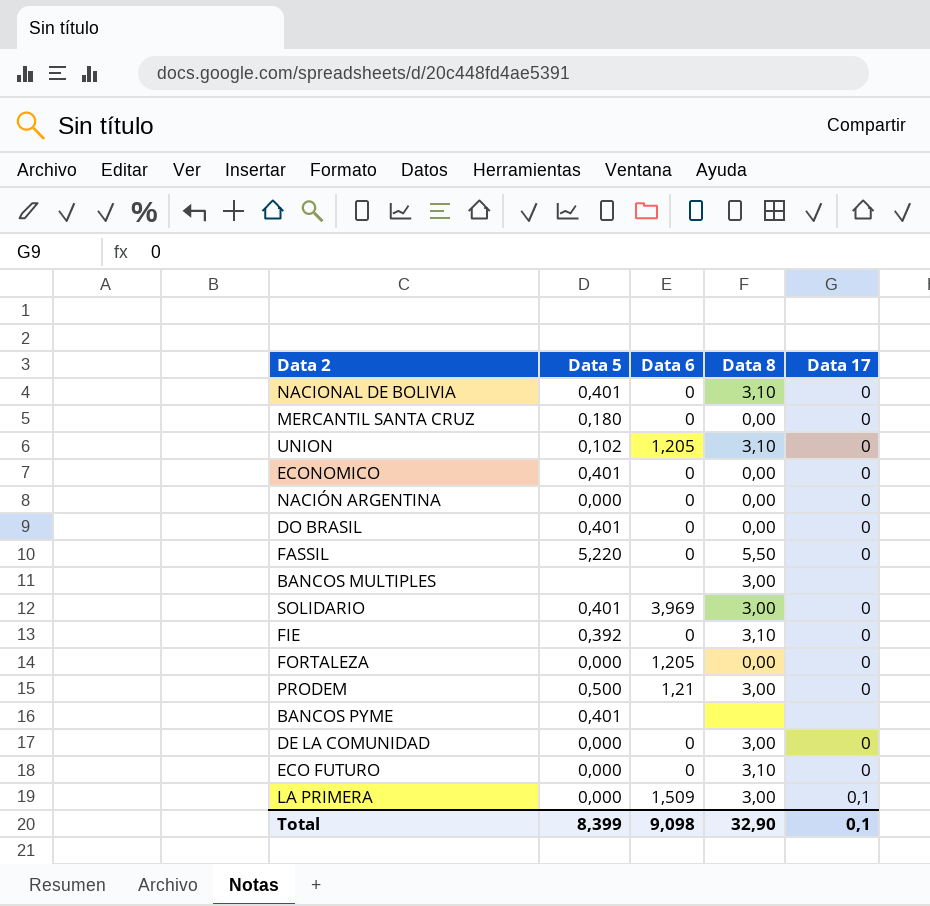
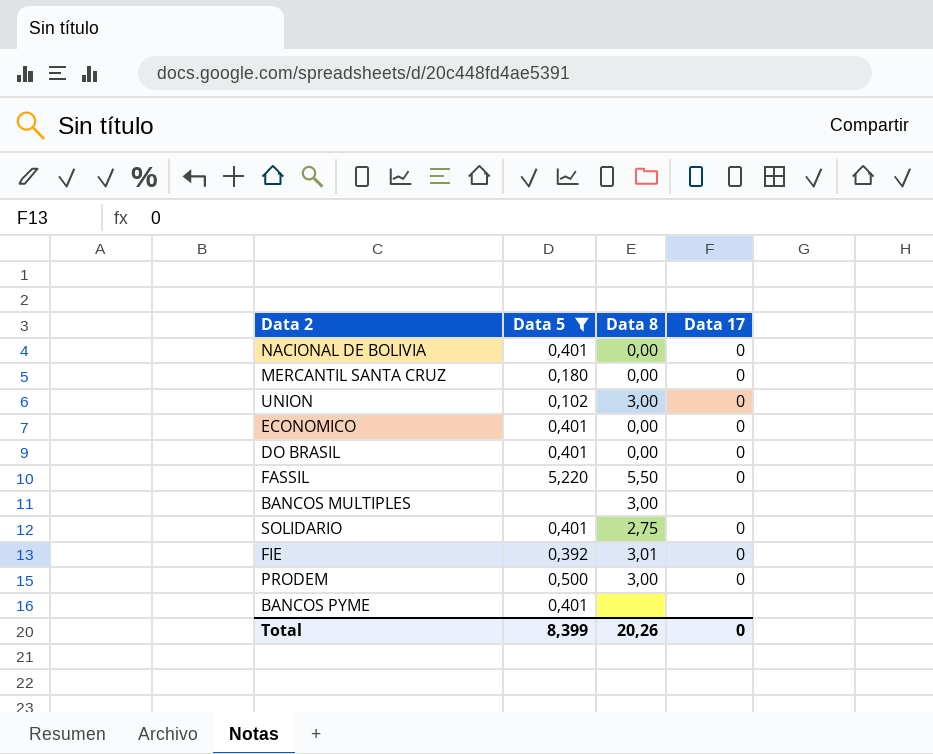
filter: none -> Data 5 != 0,000
column Data 6 | position: 3 -> none
NACIONAL DE BOLIVIA | Data 8: 3,10 -> 0,00
UNION | Data 8: 3,10 -> 3,00
SOLIDARIO | Data 8: 3,00 -> 2,75
FIE | Data 8: 3,10 -> 3,01
Total | Data 8: 32,90 -> 20,26
Total | Data 17: 0,1 -> 0

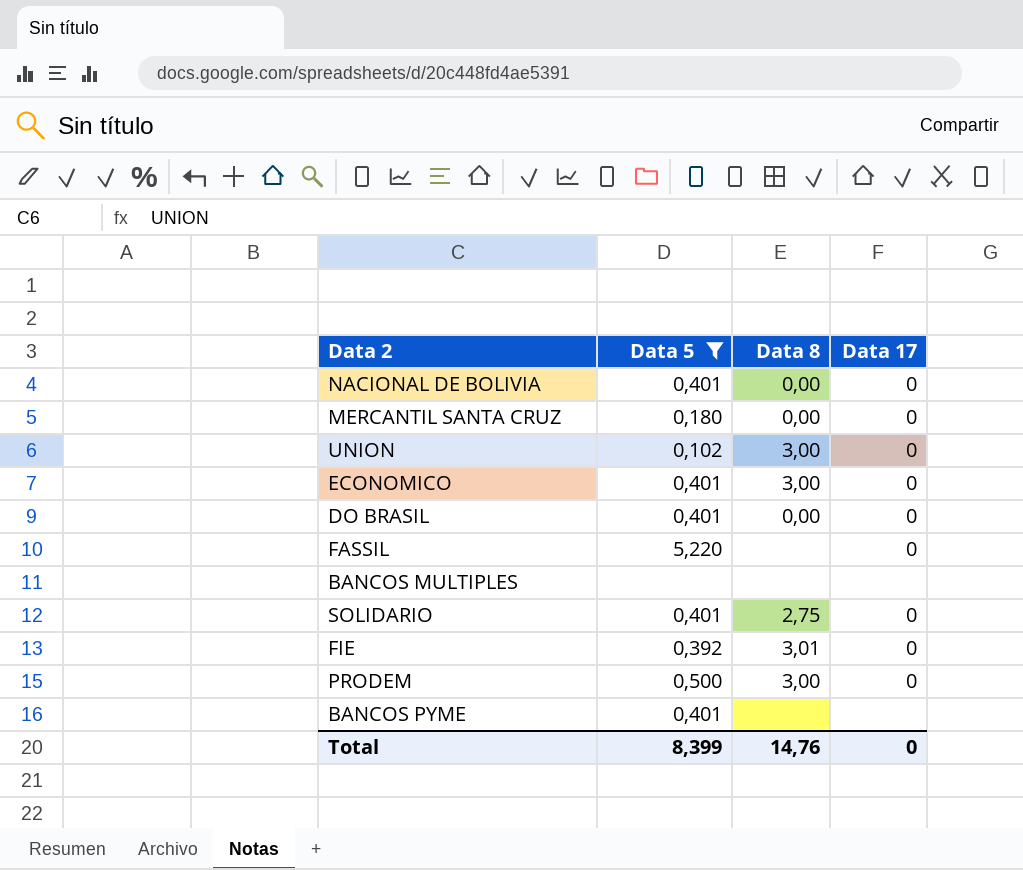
ECONOMICO | Data 8: 0,00 -> 3,00
FASSIL | Data 8: 5,50 -> none
BANCOS MULTIPLES | Data 8: 3,00 -> none
Total | Data 8: 20,26 -> 14,76

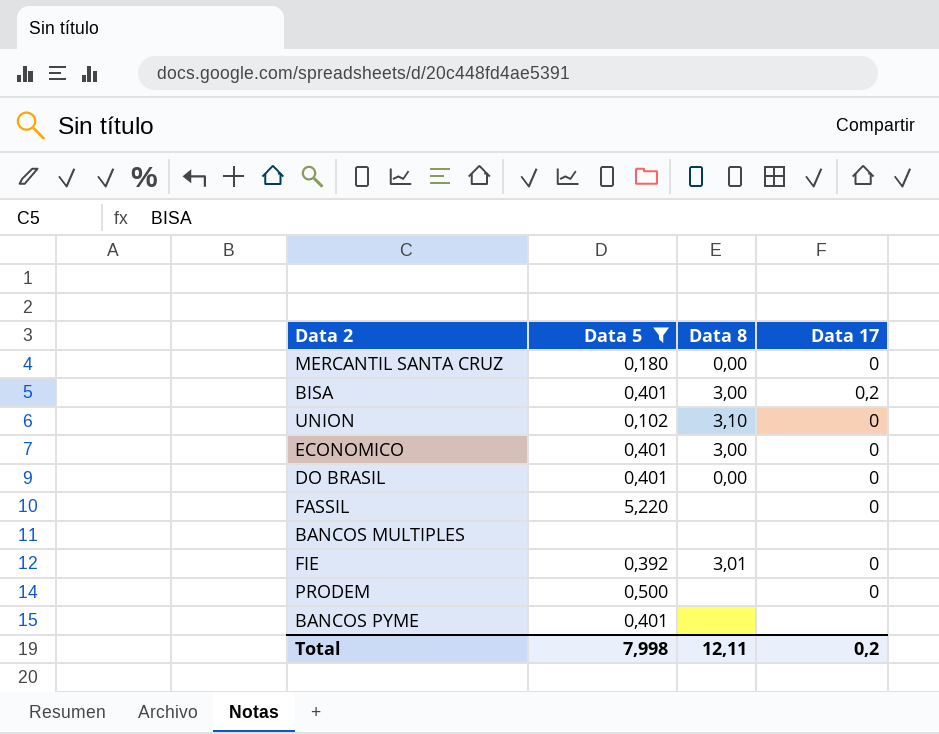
row NACIONAL DE BOLIVIA: 0,401 | 0,00 | 0 -> none
row SOLIDARIO: 0,401 | 2,75 | 0 -> none
row BISA: none -> 0,401 | 3,00 | 0,2
UNION | Data 8: 3,00 -> 3,10
PRODEM | Data 8: 3,00 -> none
Total | Data 5: 8,399 -> 7,998
Total | Data 8: 14,76 -> 12,11
Total | Data 17: 0 -> 0,2

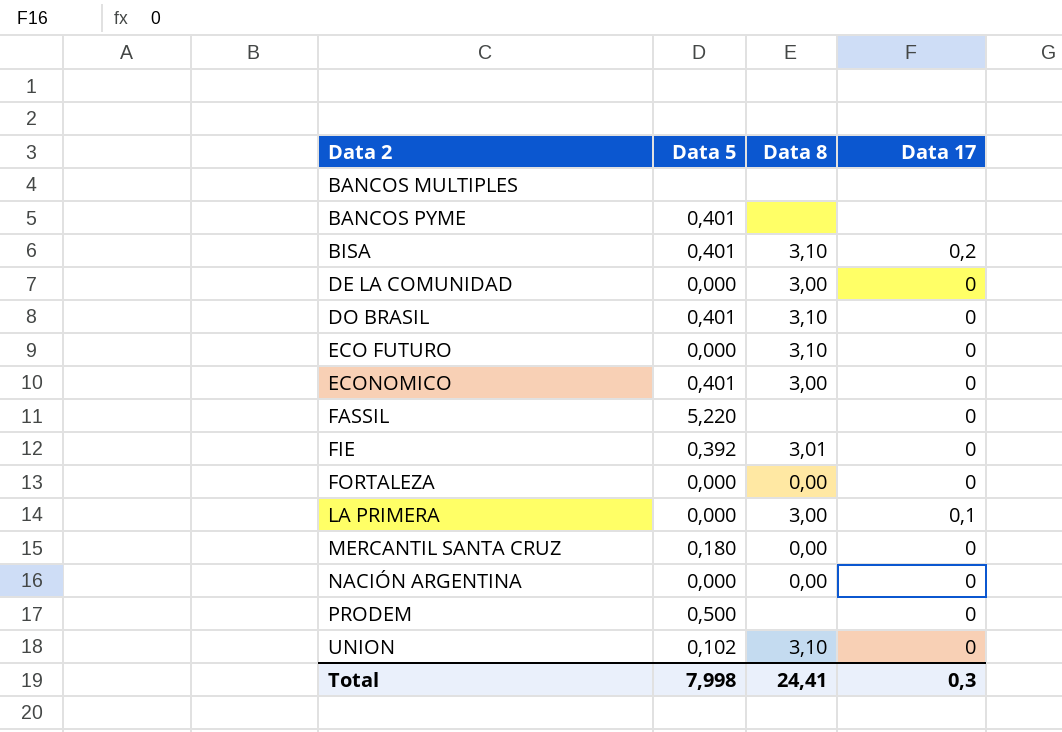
filter: Data 5 != 0,000 -> none
row order: none -> Data 2 ascending
BISA | Data 8: 3,00 -> 3,10
DO BRASIL | Data 8: 0,00 -> 3,10
Total | Data 8: 12,11 -> 24,41
Total | Data 17: 0,2 -> 0,3

